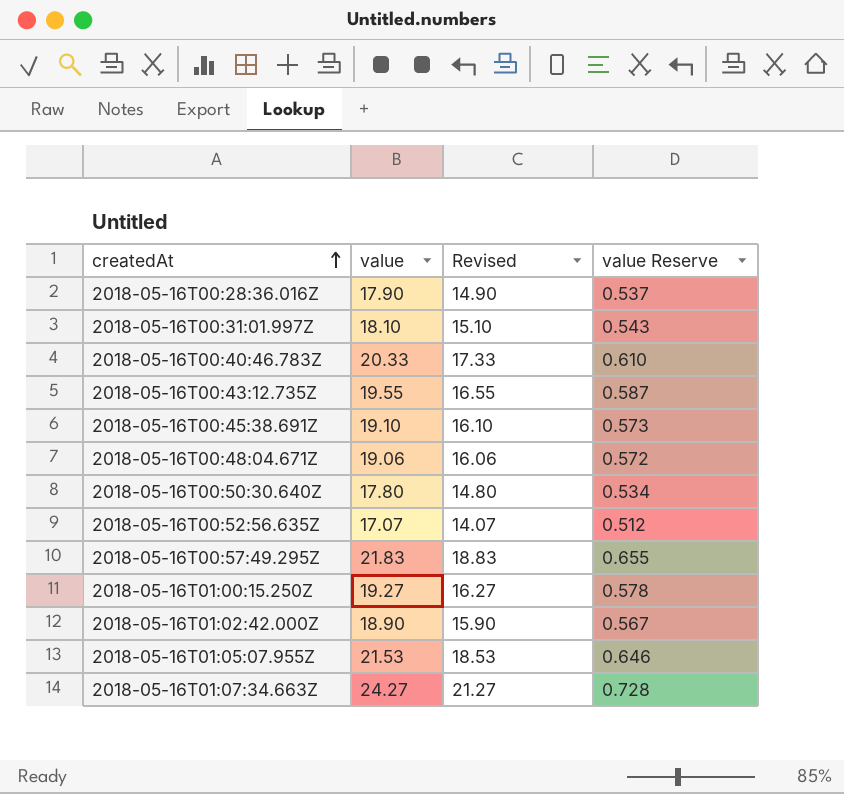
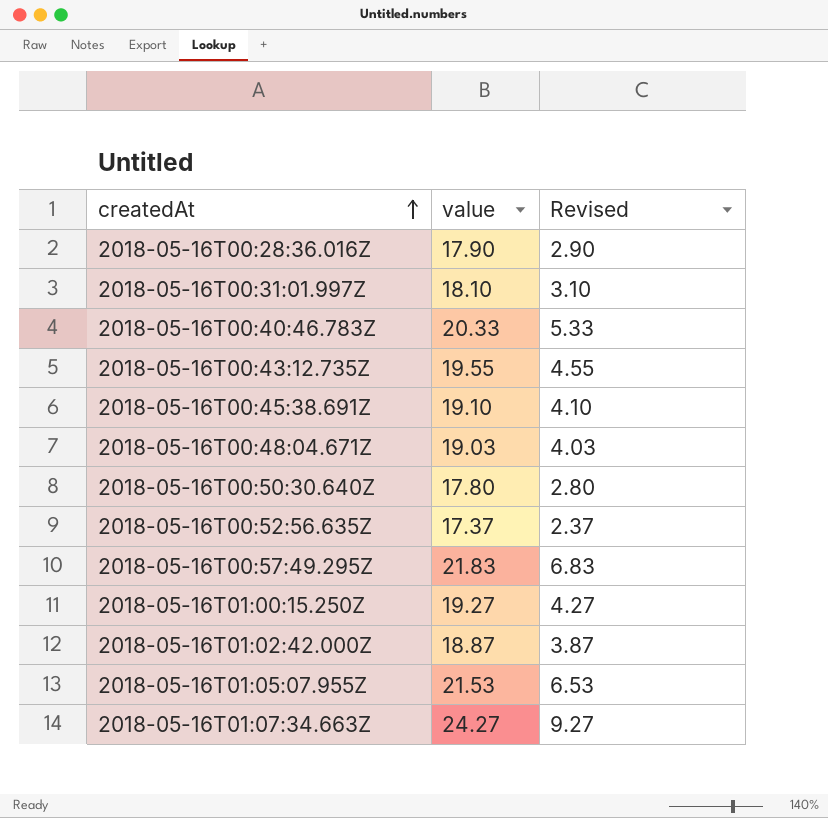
column value Reserve | formula: [value] * 0.03 -> none
column Revised | formula: [value] - 3 -> [value] - 15
2018-05-16T00:48:04.671Z | value: 19.06 -> 19.03
2018-05-16T00:52:56.635Z | value: 17.07 -> 17.37
2018-05-16T01:02:42.000Z | value: 18.90 -> 18.87

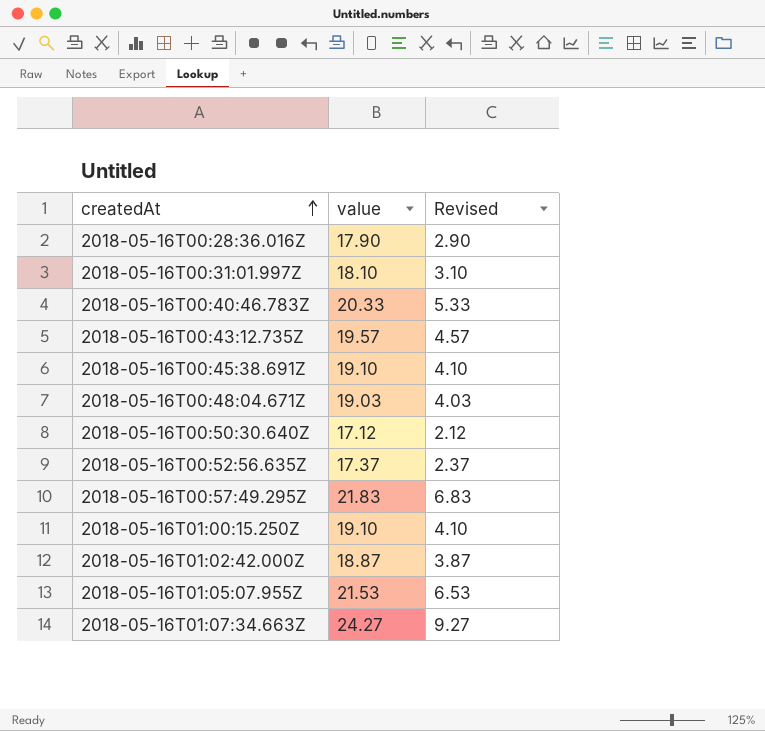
2018-05-16T00:43:12.735Z | value: 19.55 -> 19.57
2018-05-16T00:43:12.735Z | Revised: 4.55 -> 4.57
2018-05-16T00:50:30.640Z | value: 17.80 -> 17.12
2018-05-16T00:50:30.640Z | Revised: 2.80 -> 2.12
2018-05-16T01:00:15.250Z | value: 19.27 -> 19.10
2018-05-16T01:00:15.250Z | Revised: 4.27 -> 4.10

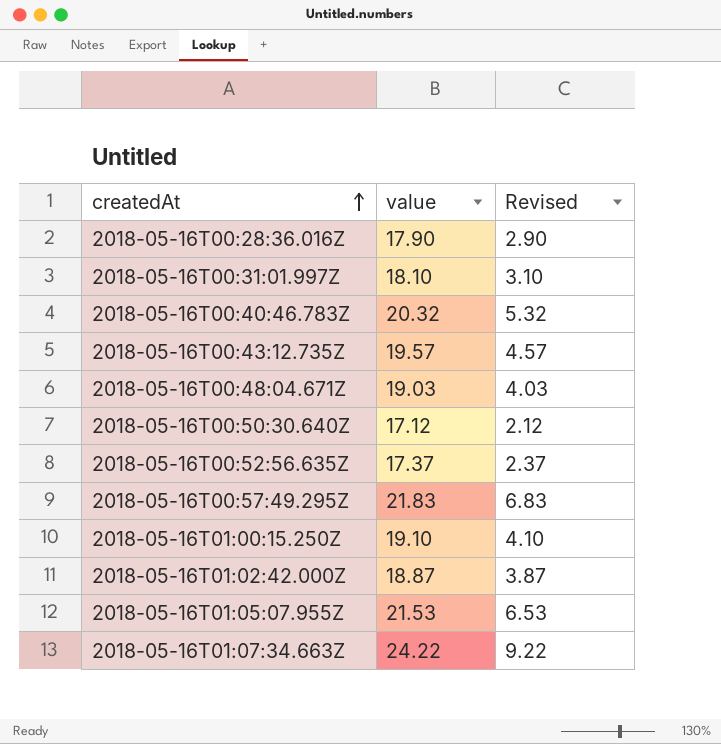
row 2018-05-16T00:45:38.691Z: 19.10 | 4.10 -> none
2018-05-16T00:40:46.783Z | value: 20.33 -> 20.32
2018-05-16T00:40:46.783Z | Revised: 5.33 -> 5.32
2018-05-16T01:07:34.663Z | value: 24.27 -> 24.22
2018-05-16T01:07:34.663Z | Revised: 9.27 -> 9.22

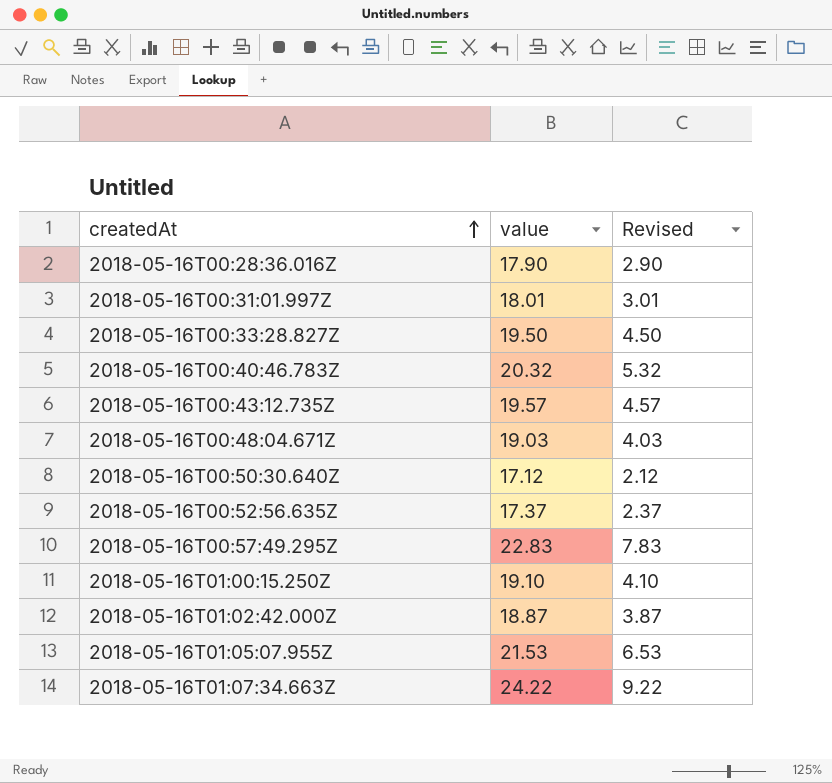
2018-05-16T00:31:01.997Z | value: 18.10 -> 18.01
2018-05-16T00:31:01.997Z | Revised: 3.10 -> 3.01
row 2018-05-16T00:33:28.827Z: none -> 19.50 | 4.50
2018-05-16T00:57:49.295Z | value: 21.83 -> 22.83
2018-05-16T00:57:49.295Z | Revised: 6.83 -> 7.83

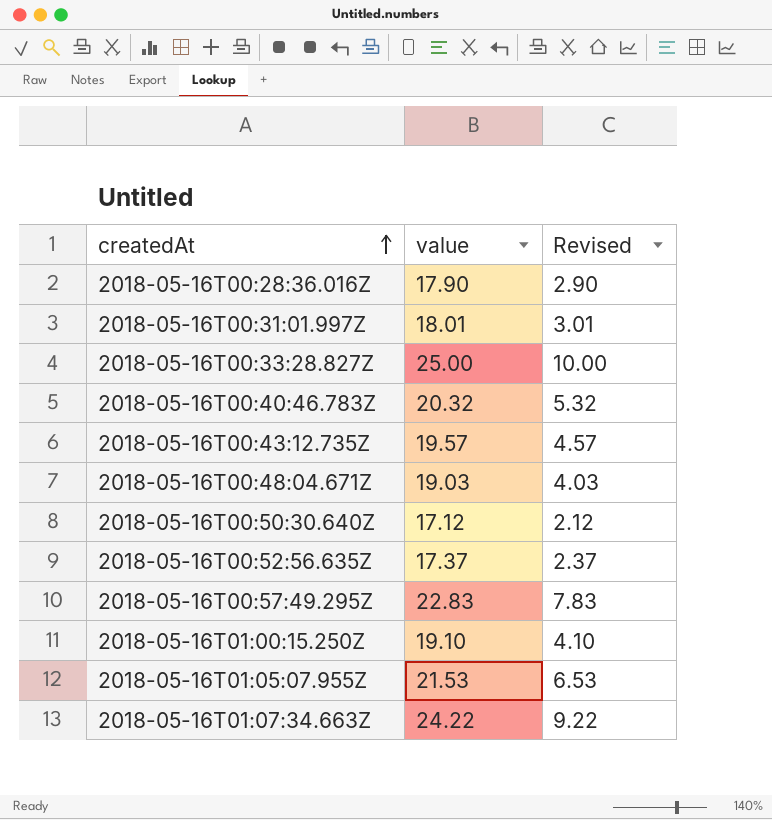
row 2018-05-16T01:02:42.000Z: 18.87 | 3.87 -> none
2018-05-16T00:33:28.827Z | value: 19.50 -> 25.00
2018-05-16T00:33:28.827Z | Revised: 4.50 -> 10.00

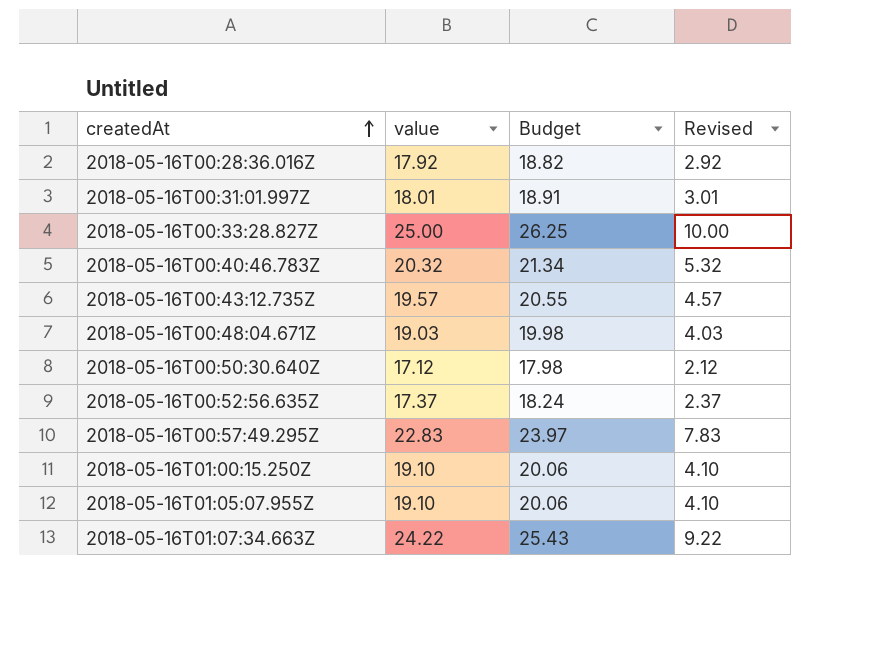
column Budget | formula: none -> [value] * 1.05
2018-05-16T00:28:36.016Z | value: 17.90 -> 17.92
2018-05-16T00:28:36.016Z | Revised: 2.90 -> 2.92
2018-05-16T01:05:07.955Z | value: 21.53 -> 19.10
2018-05-16T01:05:07.955Z | Revised: 6.53 -> 4.10

